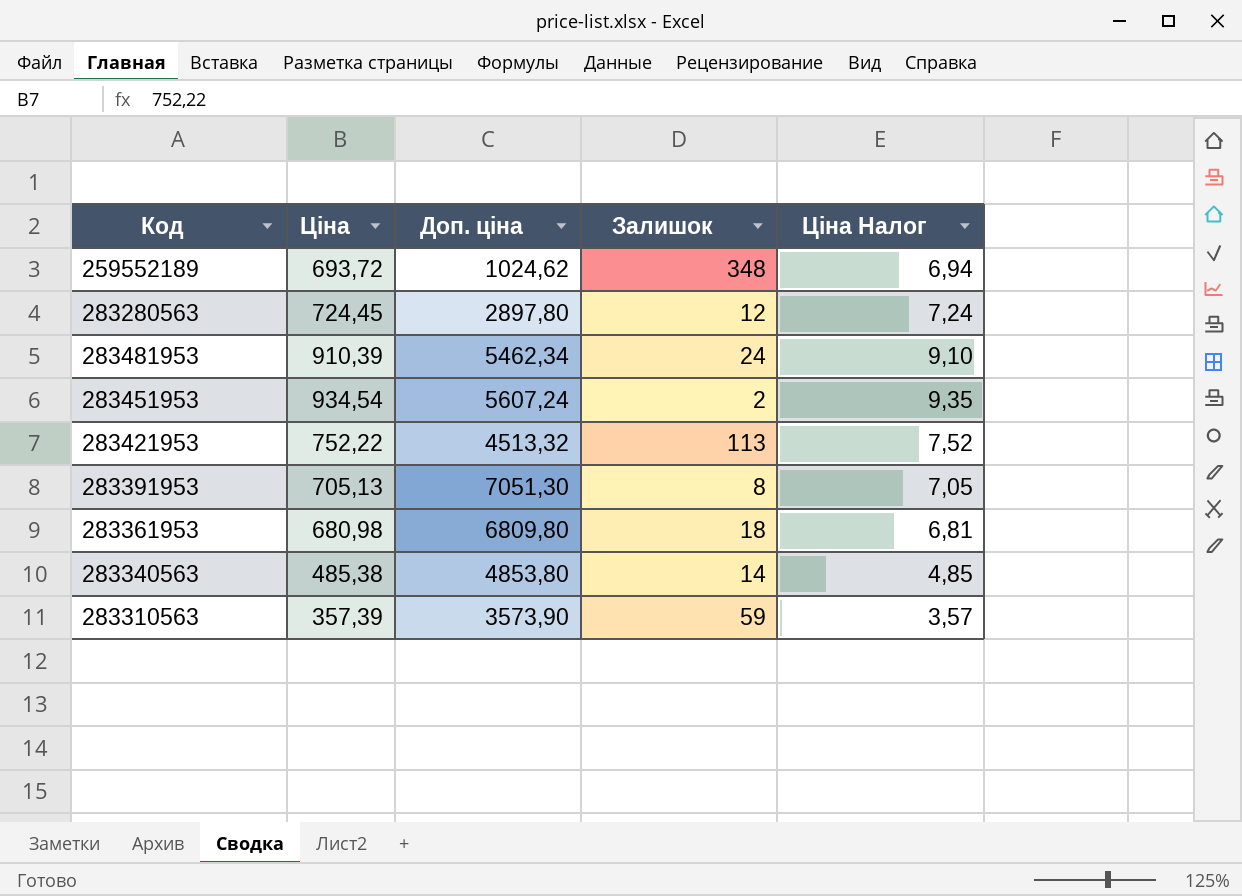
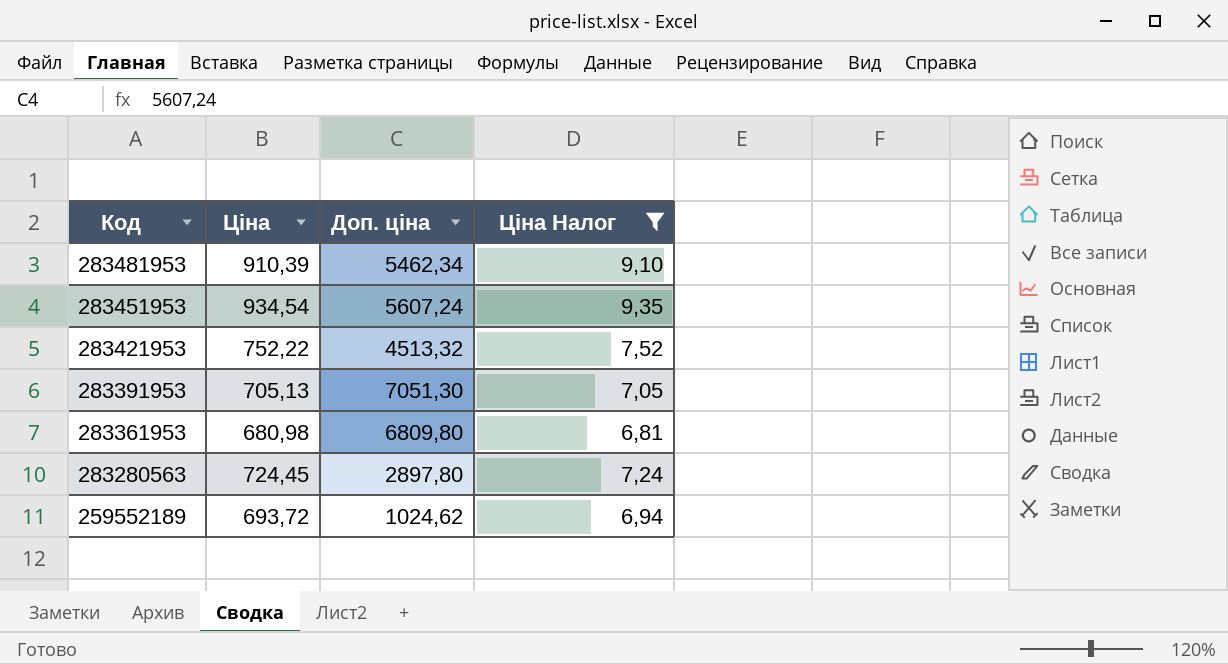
filter: none -> Ціна Налог >= 6,81
row order: none -> Код descending
column Залишок | position: 4 -> none

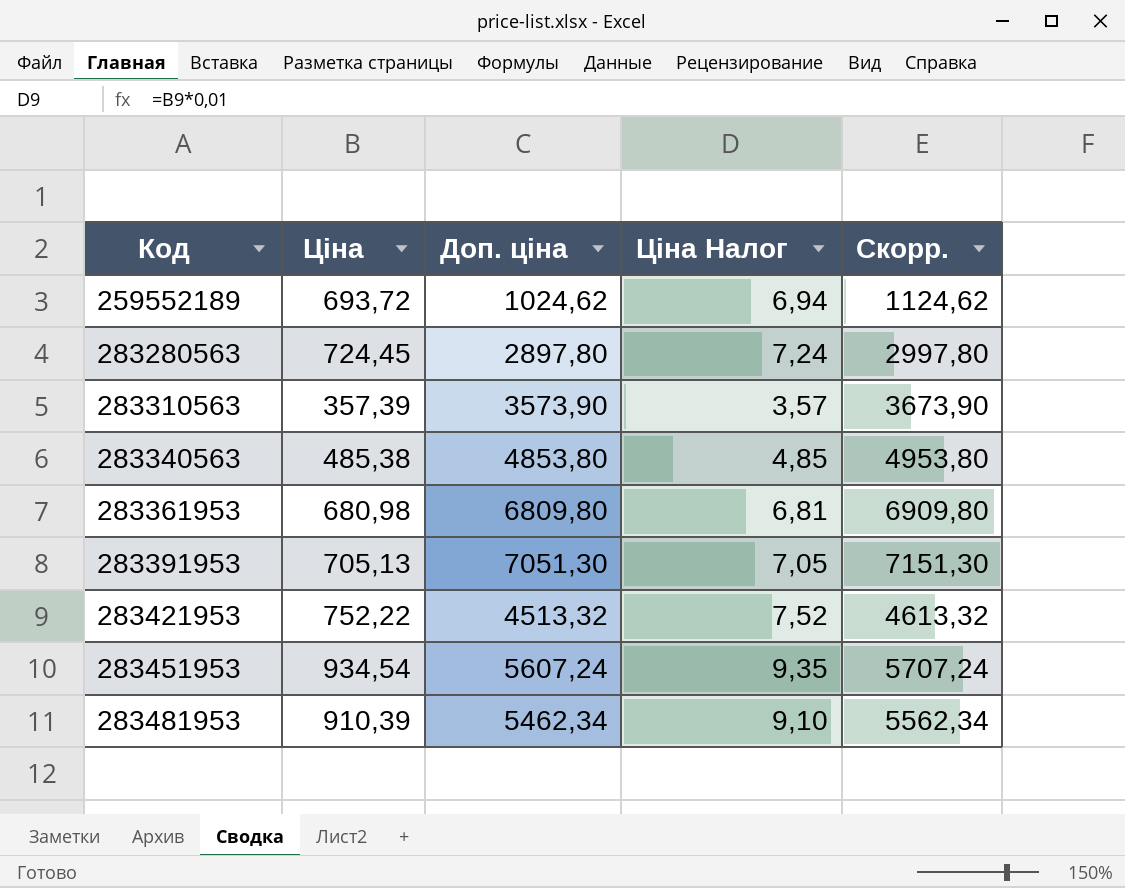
filter: Ціна Налог >= 6,81 -> none
row order: Код descending -> Код ascending
column Скорр. | formula: none -> [Доп. ціна] + 100

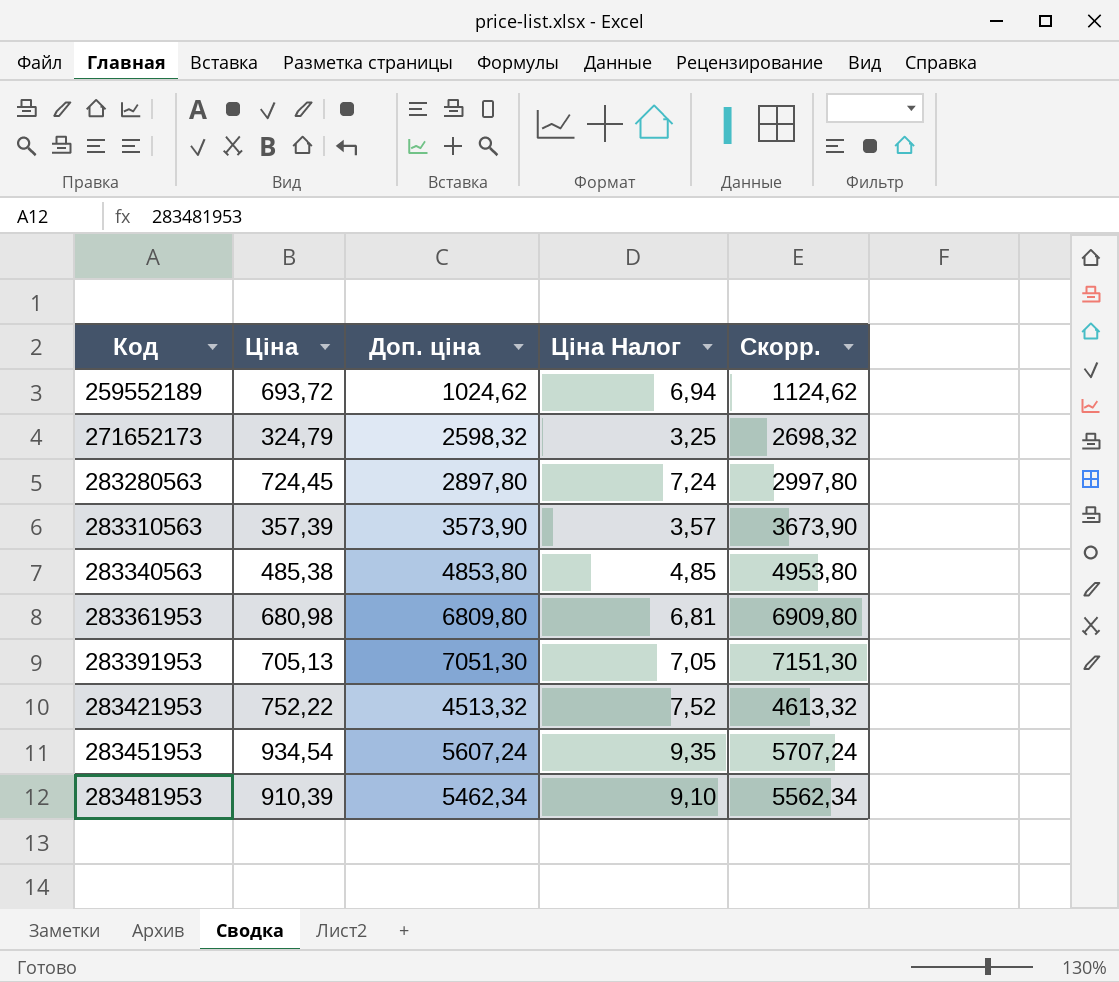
row 271652173: none -> 324,79 | 2598,32 | 3,25 | 2698,32

